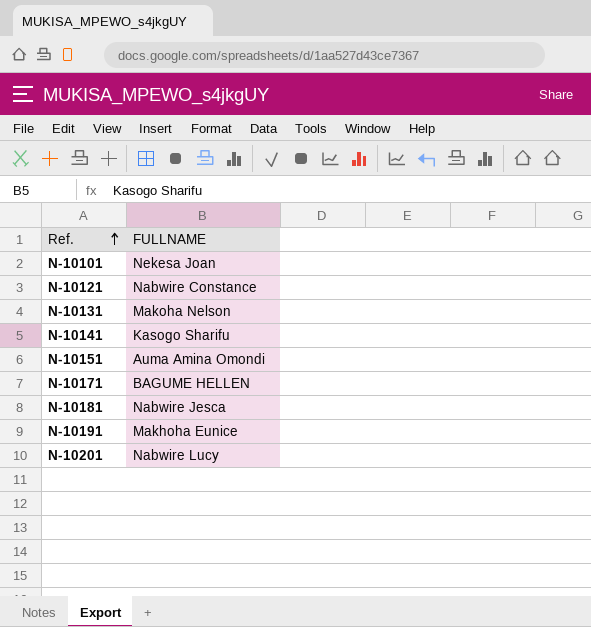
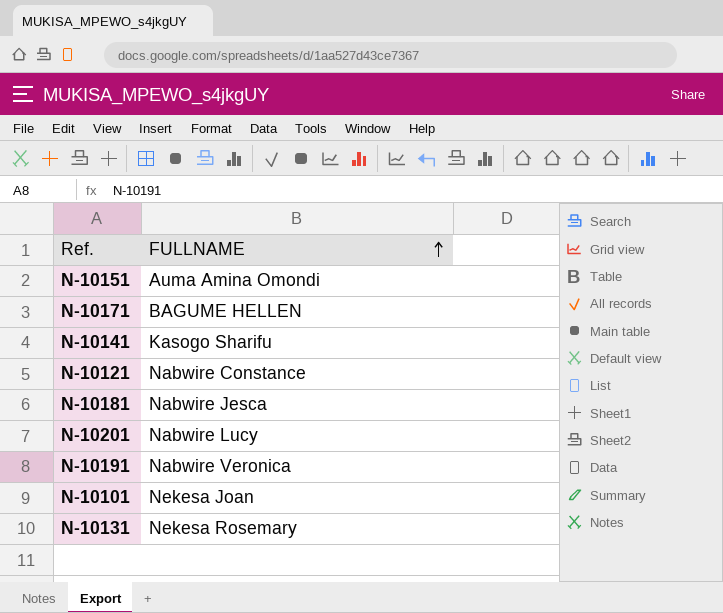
row order: Ref. ascending -> FULLNAME ascending
N-10191 | FULLNAME: Makhoha Eunice -> Nabwire Veronica
N-10131 | FULLNAME: Makoha Nelson -> Nekesa Rosemary

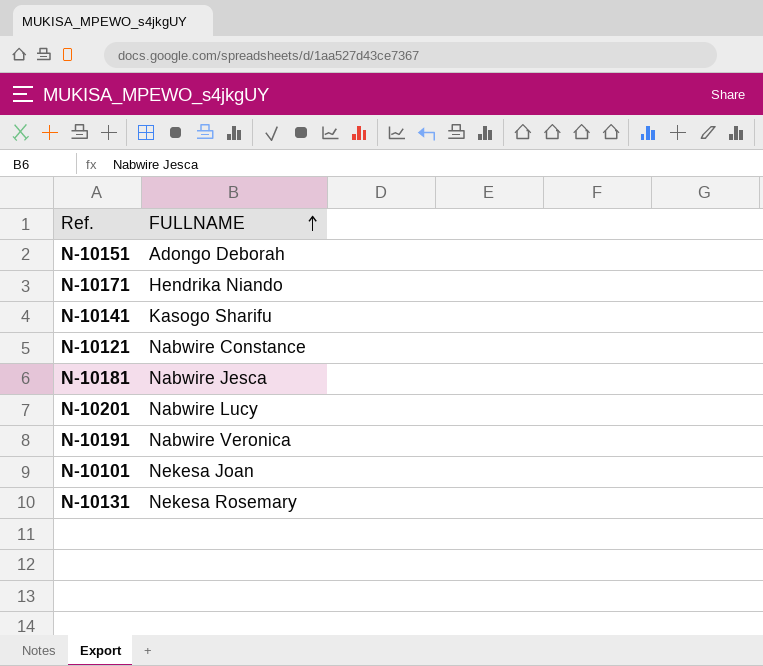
N-10151 | FULLNAME: Auma Amina Omondi -> Adongo Deborah
N-10171 | FULLNAME: BAGUME HELLEN -> Hendrika Niando

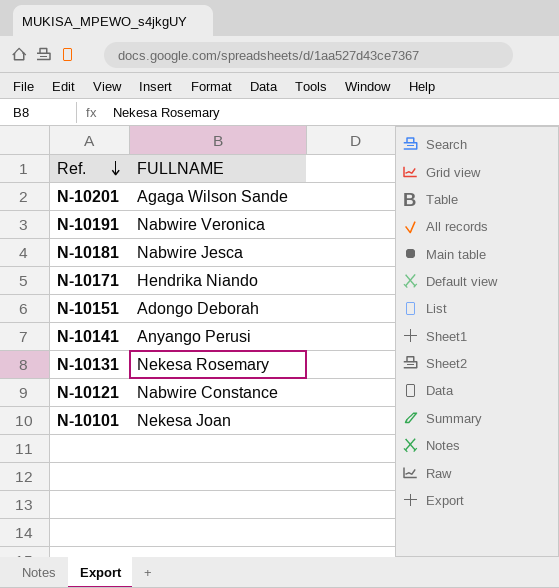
row order: FULLNAME ascending -> Ref. descending
N-10201 | FULLNAME: Nabwire Lucy -> Agaga Wilson Sande
N-10141 | FULLNAME: Kasogo Sharifu -> Anyango Perusi

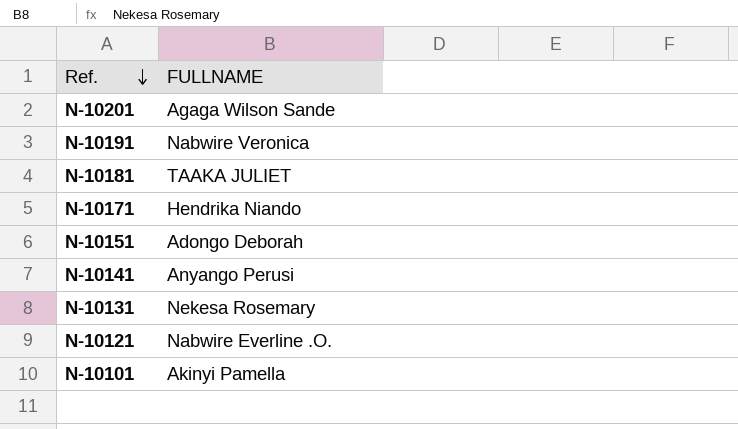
N-10181 | FULLNAME: Nabwire Jesca -> TAAKA JULIET
N-10121 | FULLNAME: Nabwire Constance -> Nabwire Everline .O.
N-10101 | FULLNAME: Nekesa Joan -> Akinyi Pamella

